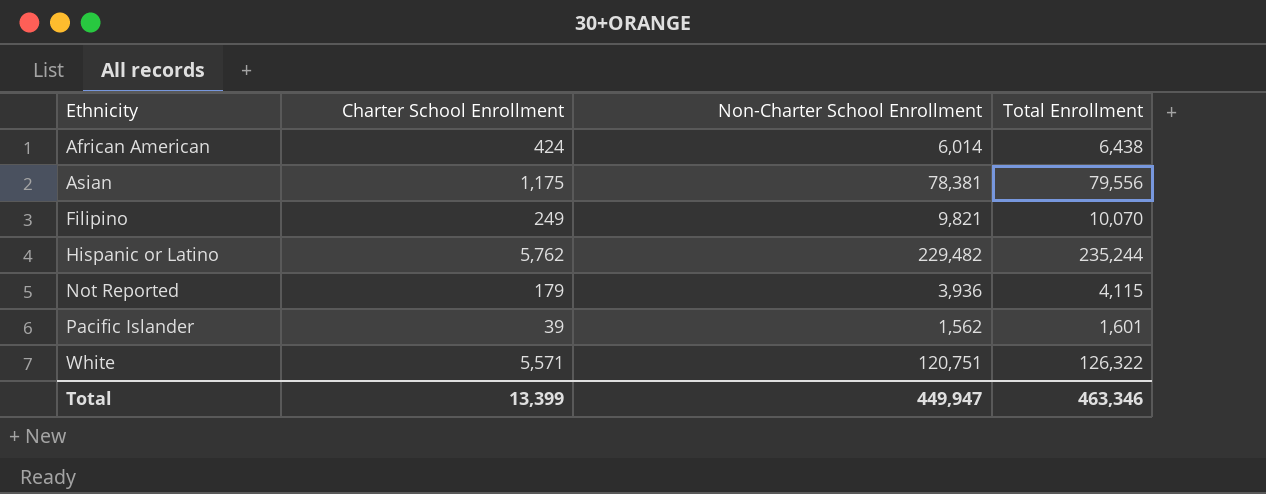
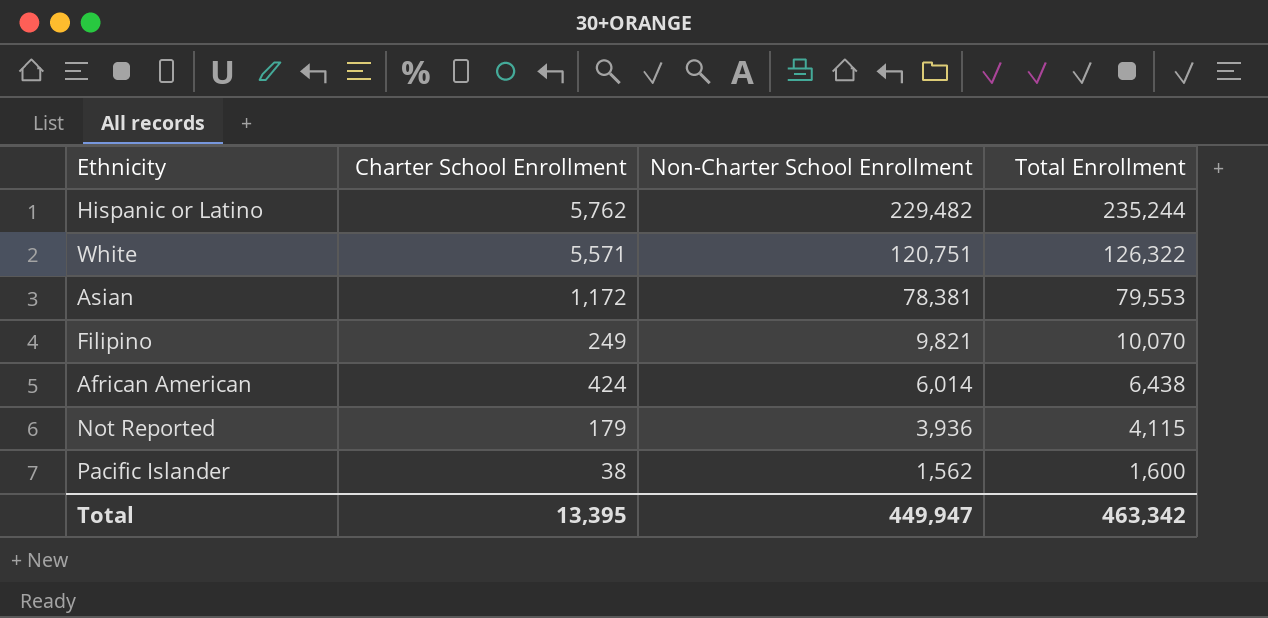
row order: Ethnicity ascending -> Non-Charter School Enrollment descending
Asian | Charter School Enrollment: 1,175 -> 1,172
Asian | Total Enrollment: 79,556 -> 79,553
Pacific Islander | Charter School Enrollment: 39 -> 38
Pacific Islander | Total Enrollment: 1,601 -> 1,600
Total | Charter School Enrollment: 13,399 -> 13,395
Total | Total Enrollment: 463,346 -> 463,342

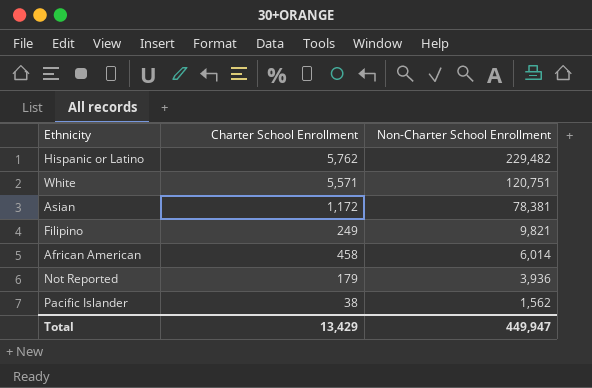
column Total Enrollment | formula: [Charter School Enrollment] + [Non-Charter School Enrollment] -> none
African American | Charter School Enrollment: 424 -> 458
Total | Charter School Enrollment: 13,395 -> 13,429

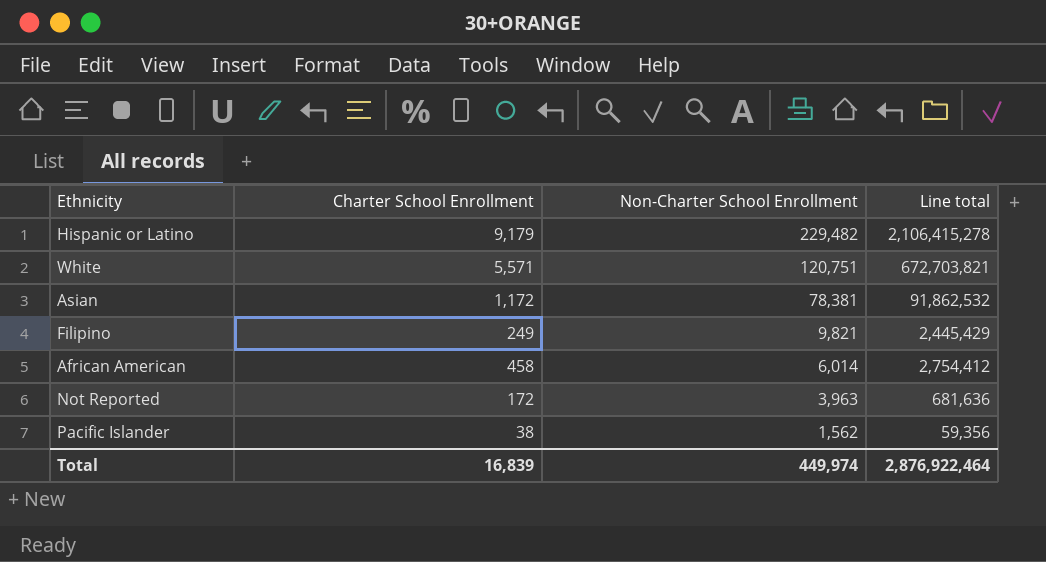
column Line total | formula: none -> [Charter School Enrollment] * [Non-Charter School Enrollment]
Hispanic or Latino | Charter School Enrollment: 5,762 -> 9,179
Not Reported | Charter School Enrollment: 179 -> 172
Not Reported | Non-Charter School Enrollment: 3,936 -> 3,963
Total | Charter School Enrollment: 13,429 -> 16,839
Total | Non-Charter School Enrollment: 449,947 -> 449,974

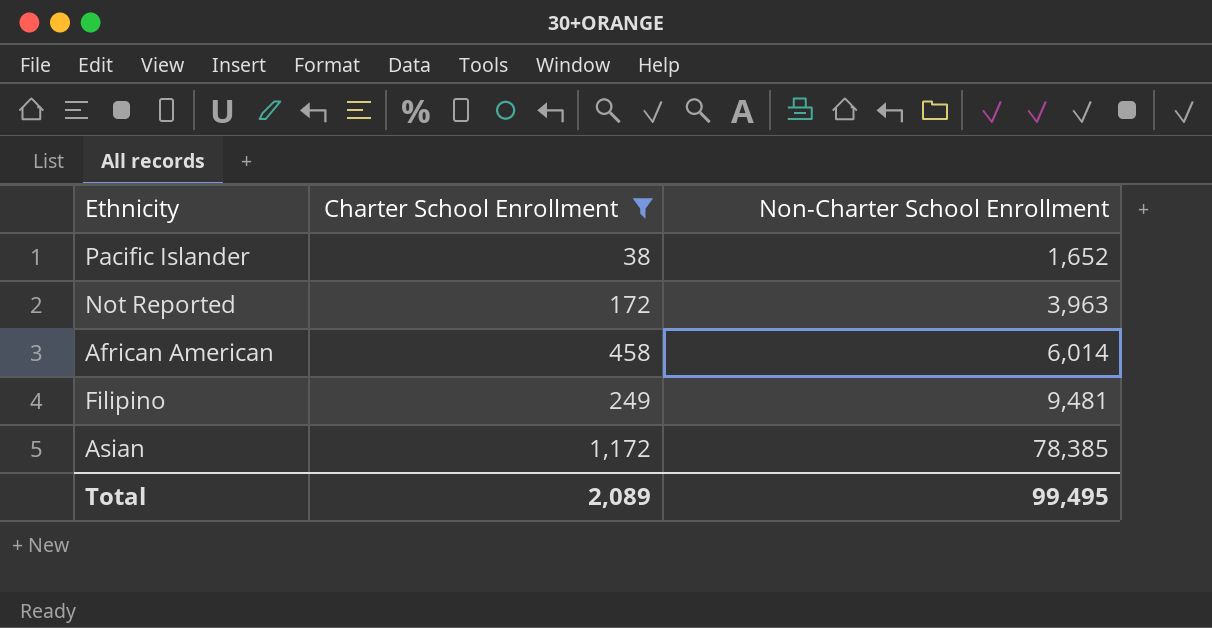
filter: none -> Charter School Enrollment <= 1,172
row order: Non-Charter School Enrollment descending -> Non-Charter School Enrollment ascending
column Line total | formula: [Charter School Enrollment] * [Non-Charter School Enrollment] -> none
Pacific Islander | Non-Charter School Enrollment: 1,562 -> 1,652
Filipino | Non-Charter School Enrollment: 9,821 -> 9,481
Asian | Non-Charter School Enrollment: 78,381 -> 78,385
Total | Charter School Enrollment: 16,839 -> 2,089
Total | Non-Charter School Enrollment: 449,974 -> 99,495

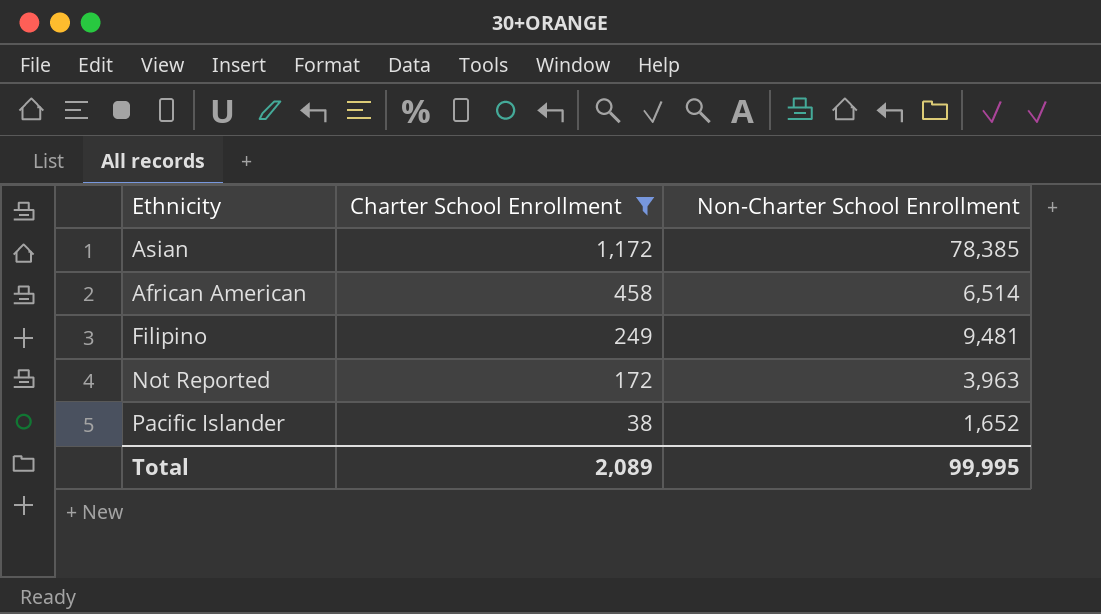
row order: Non-Charter School Enrollment ascending -> Charter School Enrollment descending
African American | Non-Charter School Enrollment: 6,014 -> 6,514
Total | Non-Charter School Enrollment: 99,495 -> 99,995

